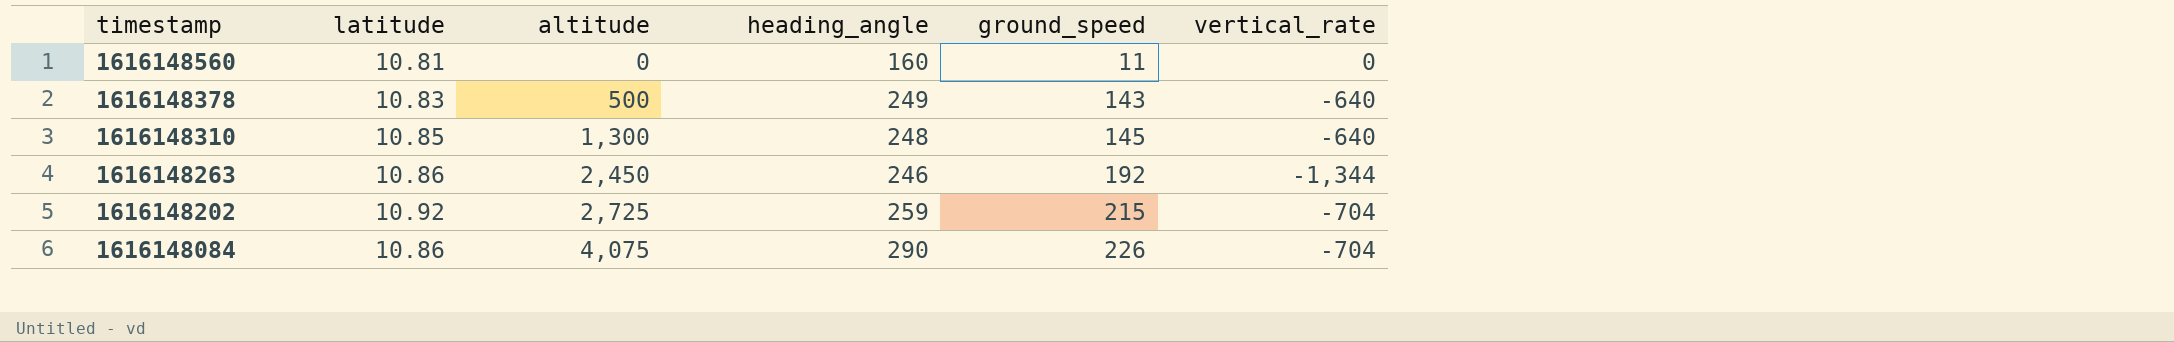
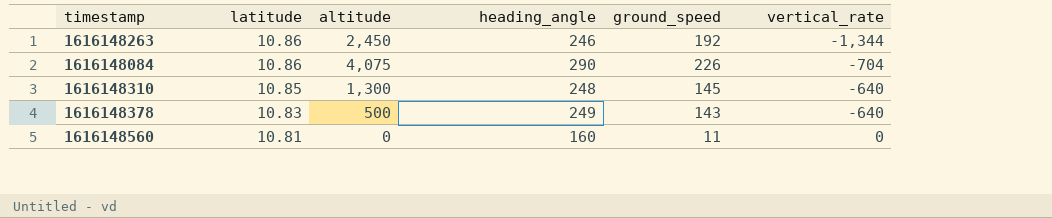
row order: timestamp descending -> latitude descending
row 1616148202: 10.92 | 2,725 | 259 | 215 | -704 -> none

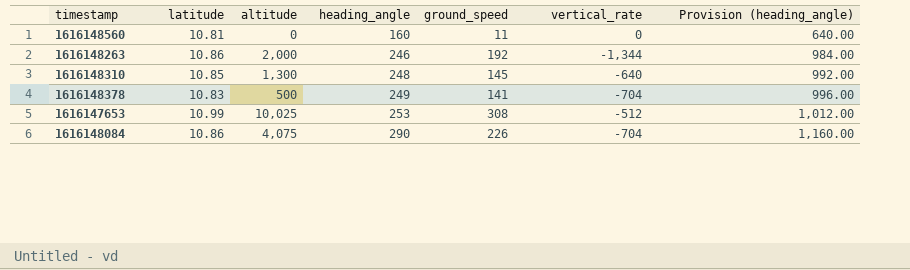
row order: latitude descending -> heading_angle ascending
column Provision (heading_angle) | formula: none -> [heading_angle] * 4
1616148263 | altitude: 2,450 -> 2,000
1616148378 | ground_speed: 143 -> 141
1616148378 | vertical_rate: -640 -> -704
row 1616147653: none -> 10.99 | 10,025 | 253 | 308 | -512 | 1,012.00

